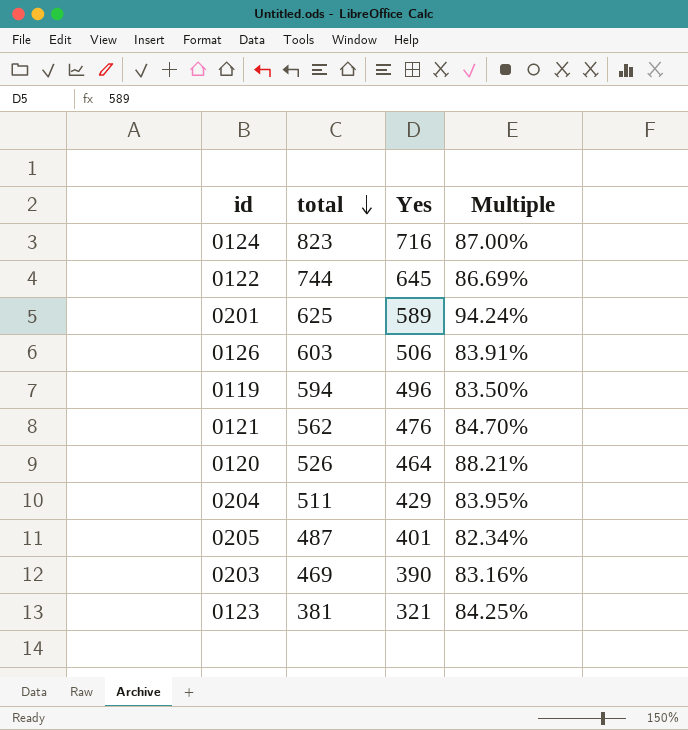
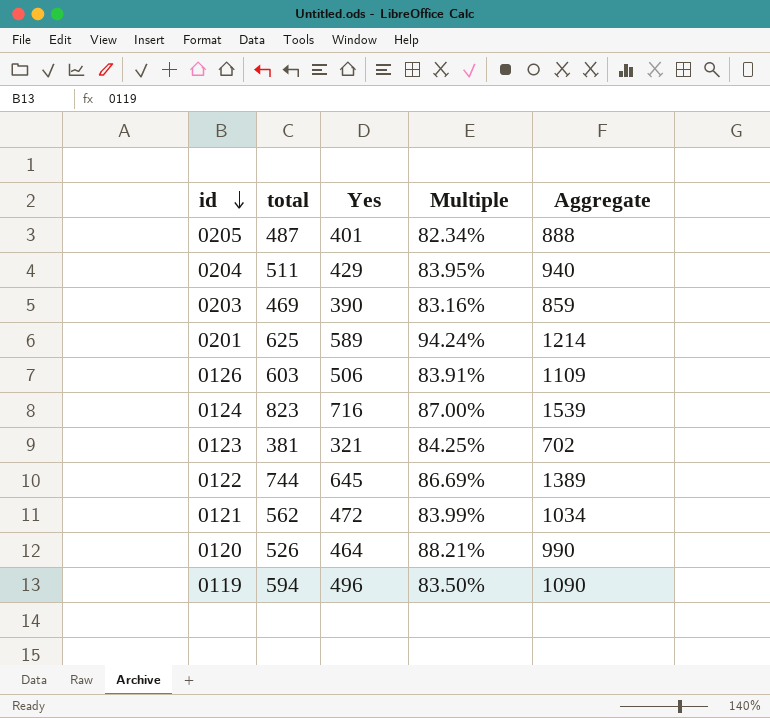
row order: total descending -> id descending
column Aggregate | formula: none -> [total] + [Yes]
0121 | Yes: 476 -> 472
0121 | Multiple: 84.70% -> 83.99%

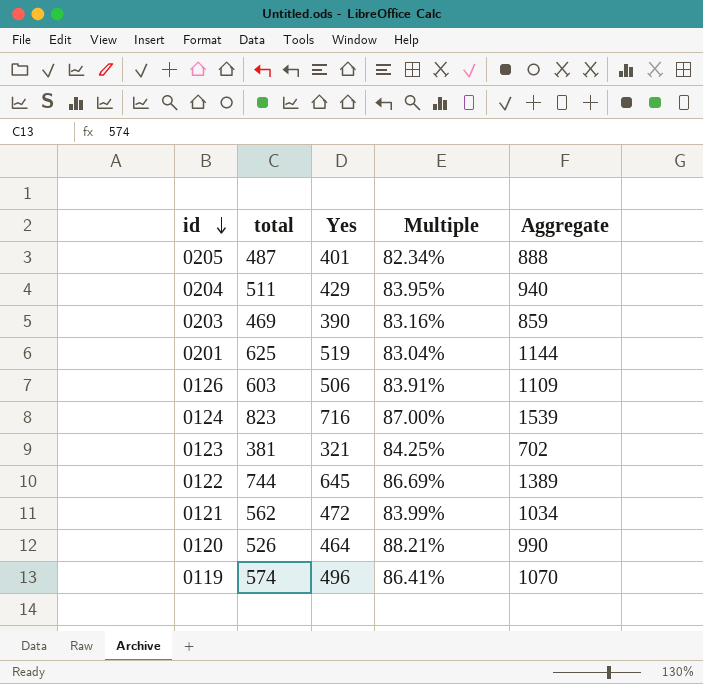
0201 | Yes: 589 -> 519
0201 | Multiple: 94.24% -> 83.04%
0201 | Aggregate: 1214 -> 1144
0119 | total: 594 -> 574
0119 | Multiple: 83.50% -> 86.41%
0119 | Aggregate: 1090 -> 1070

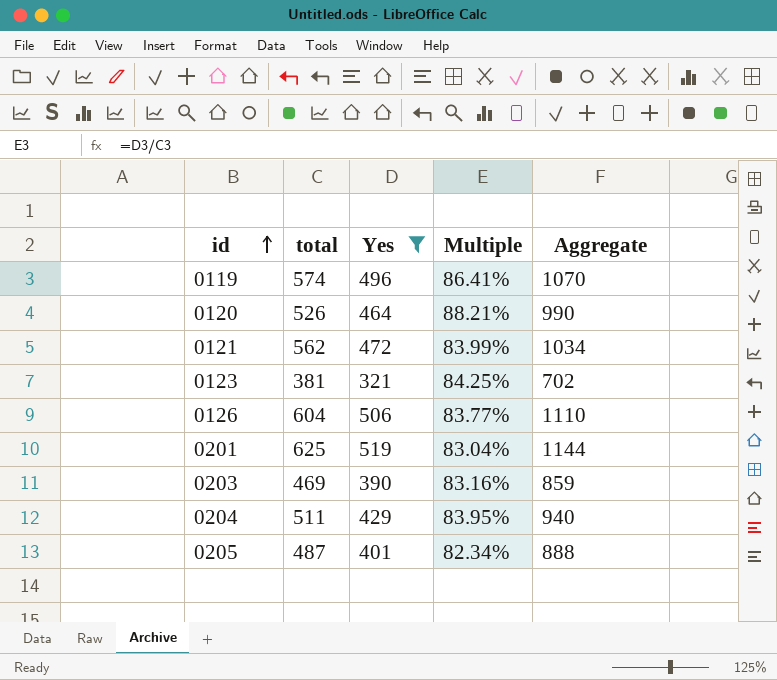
filter: none -> Yes <= 519
row order: id descending -> id ascending
0126 | total: 603 -> 604
0126 | Multiple: 83.91% -> 83.77%
0126 | Aggregate: 1109 -> 1110

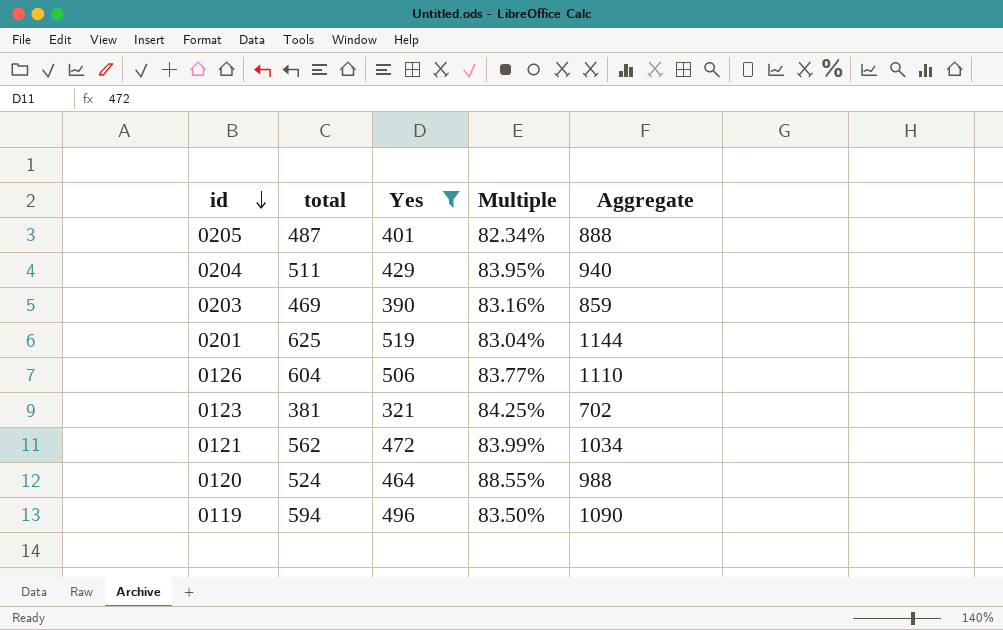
row order: id ascending -> id descending
0120 | total: 526 -> 524
0120 | Multiple: 88.21% -> 88.55%
0120 | Aggregate: 990 -> 988
0119 | total: 574 -> 594
0119 | Multiple: 86.41% -> 83.50%
0119 | Aggregate: 1070 -> 1090

